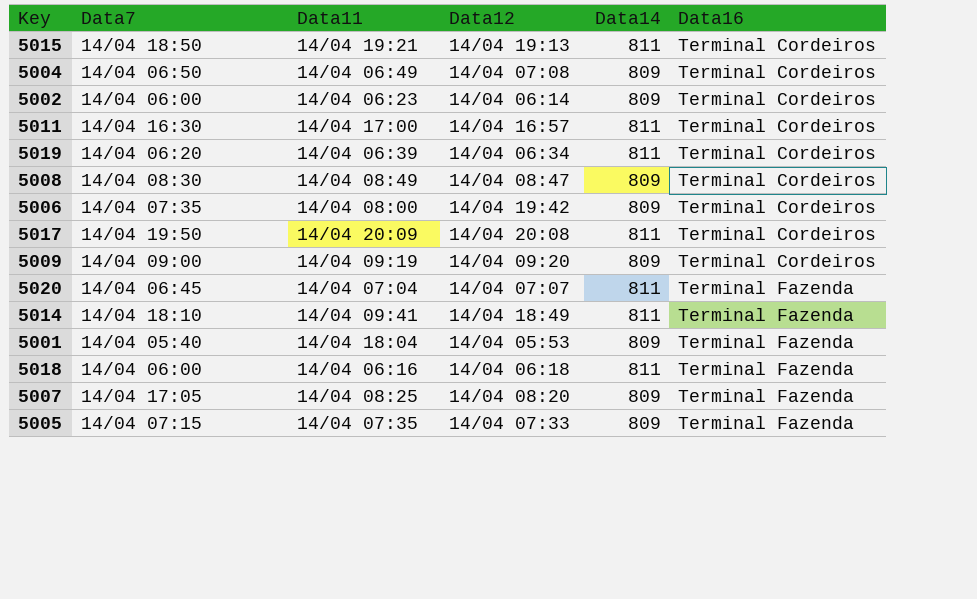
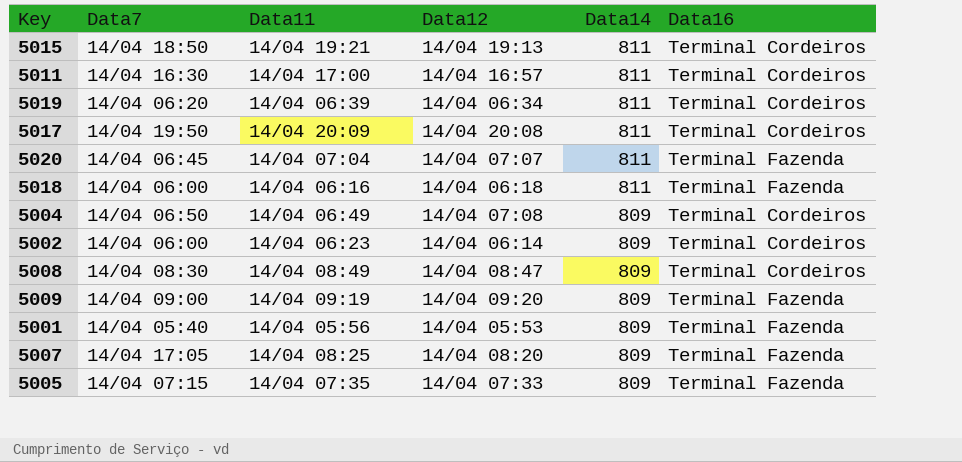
row order: Data16 ascending -> Data14 descending
row 5006: 14/04 07:35 | 14/04 08:00 | 14/04 19:42 | 809 | Terminal Cordeiros -> none
row 5014: 14/04 18:10 | 14/04 09:41 | 14/04 18:49 | 811 | Terminal Fazenda -> none
5009 | Data16: Terminal Cordeiros -> Terminal Fazenda
5001 | Data11: 14/04 18:04 -> 14/04 05:56

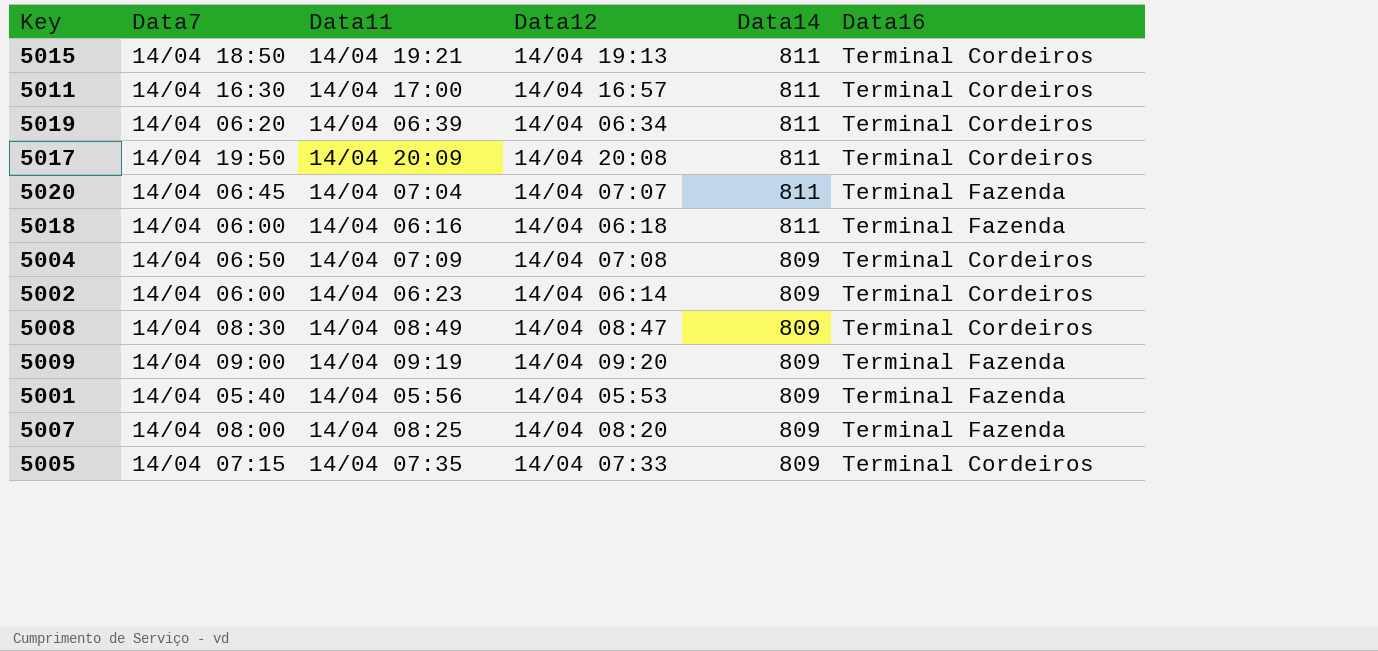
5004 | Data11: 14/04 06:49 -> 14/04 07:09
5007 | Data7: 14/04 17:05 -> 14/04 08:00
5005 | Data16: Terminal Fazenda -> Terminal Cordeiros

